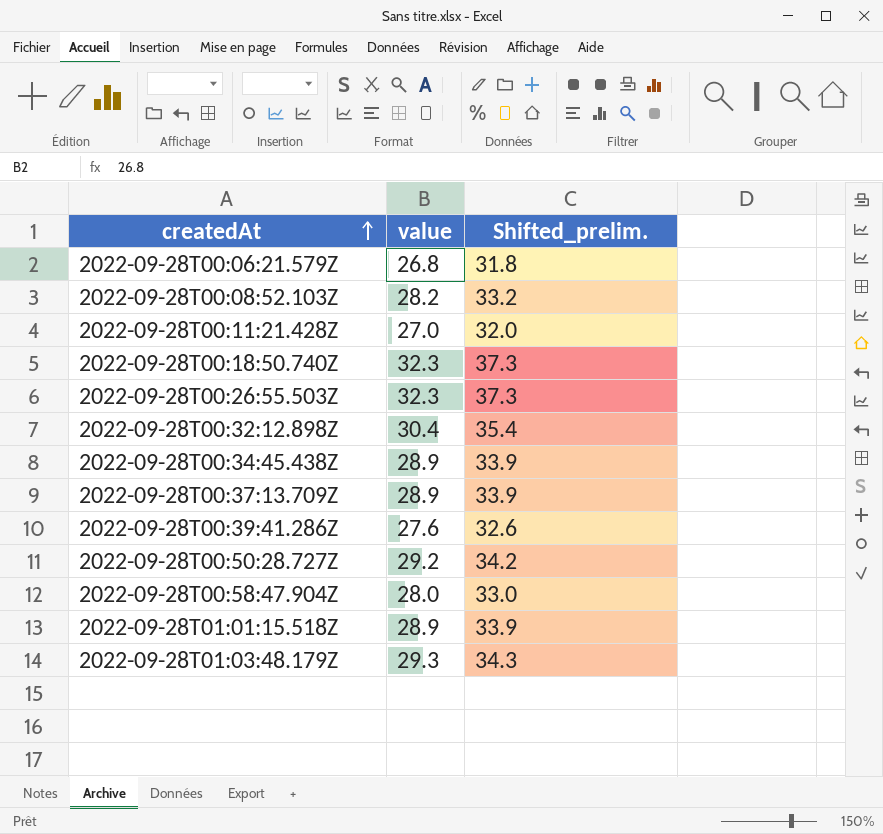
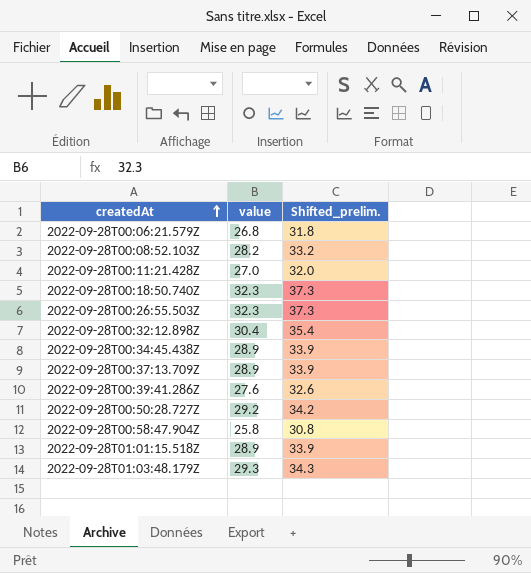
2022-09-28T00:58:47.904Z | value: 28.0 -> 25.8
2022-09-28T00:58:47.904Z | Shifted_prelim.: 33.0 -> 30.8

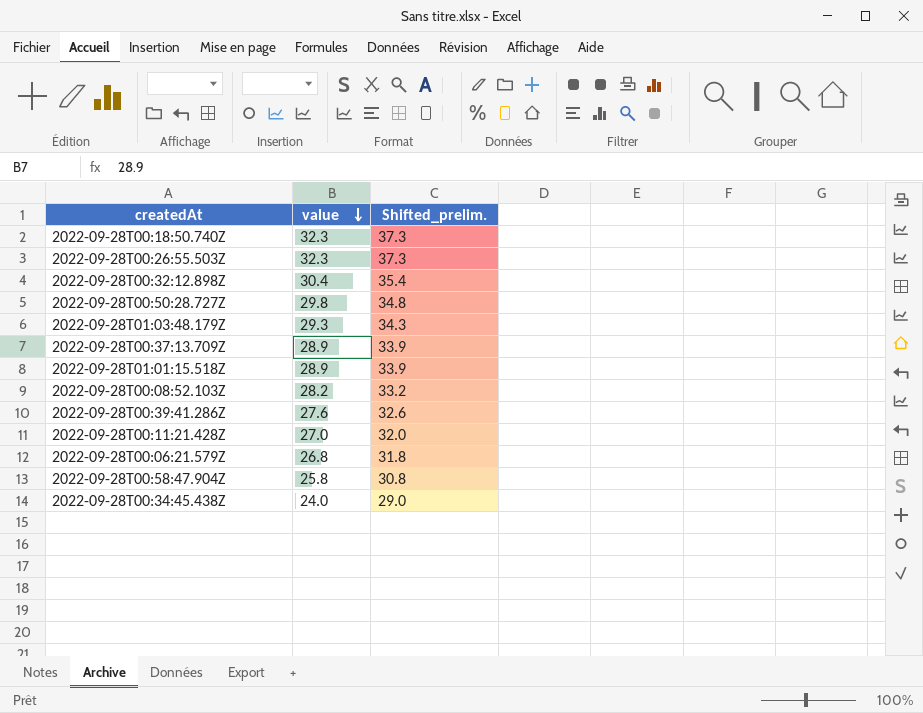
row order: createdAt ascending -> value descending
2022-09-28T00:50:28.727Z | value: 29.2 -> 29.8
2022-09-28T00:50:28.727Z | Shifted_prelim.: 34.2 -> 34.8
2022-09-28T00:34:45.438Z | value: 28.9 -> 24.0
2022-09-28T00:34:45.438Z | Shifted_prelim.: 33.9 -> 29.0

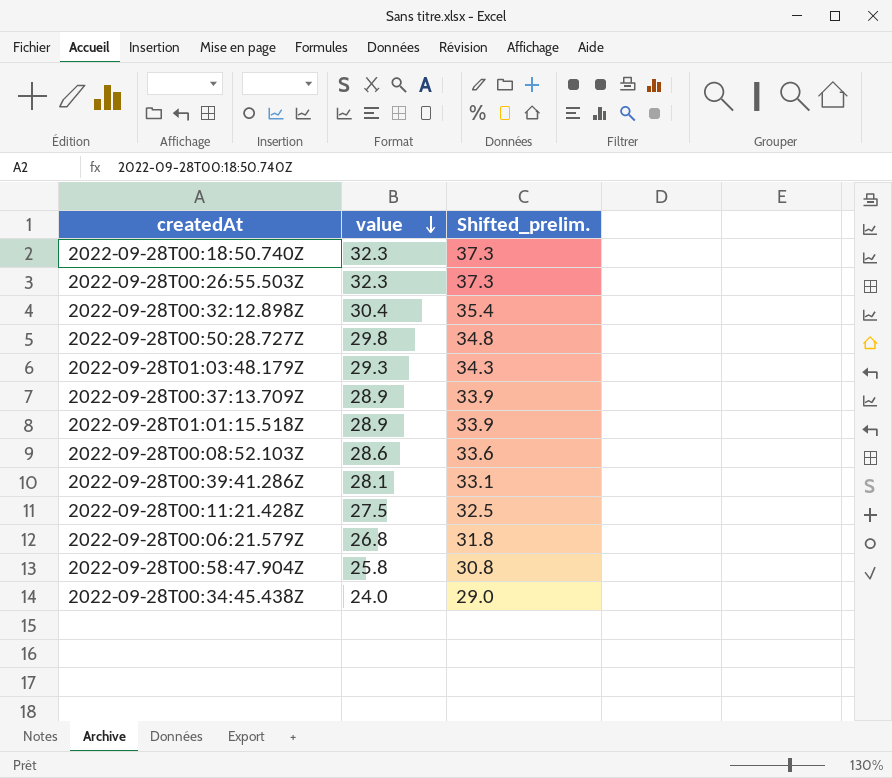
2022-09-28T00:08:52.103Z | value: 28.2 -> 28.6
2022-09-28T00:08:52.103Z | Shifted_prelim.: 33.2 -> 33.6
2022-09-28T00:39:41.286Z | value: 27.6 -> 28.1
2022-09-28T00:39:41.286Z | Shifted_prelim.: 32.6 -> 33.1
2022-09-28T00:11:21.428Z | value: 27.0 -> 27.5
2022-09-28T00:11:21.428Z | Shifted_prelim.: 32.0 -> 32.5

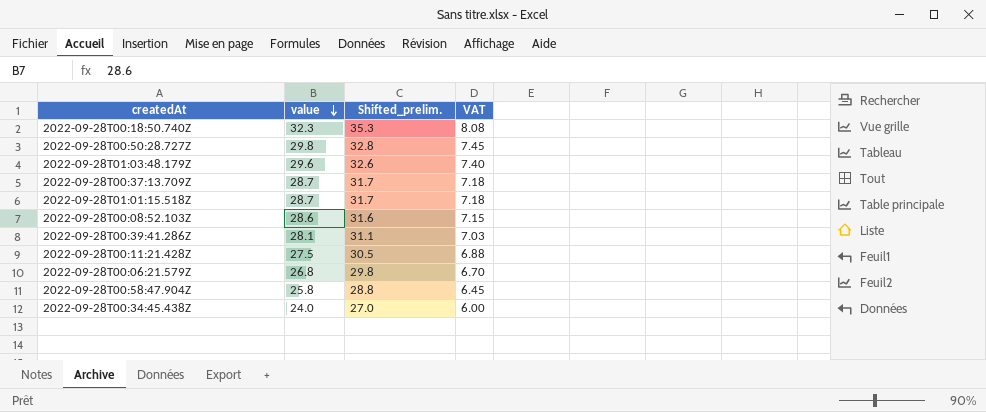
column Shifted_prelim. | formula: [value] + 5 -> [value] + 3
column VAT | formula: none -> [value] * 0.25
row 2022-09-28T00:26:55.503Z: 32.3 | 37.3 -> none
row 2022-09-28T00:32:12.898Z: 30.4 | 35.4 -> none
2022-09-28T01:03:48.179Z | value: 29.3 -> 29.6
2022-09-28T00:37:13.709Z | value: 28.9 -> 28.7
2022-09-28T01:01:15.518Z | value: 28.9 -> 28.7

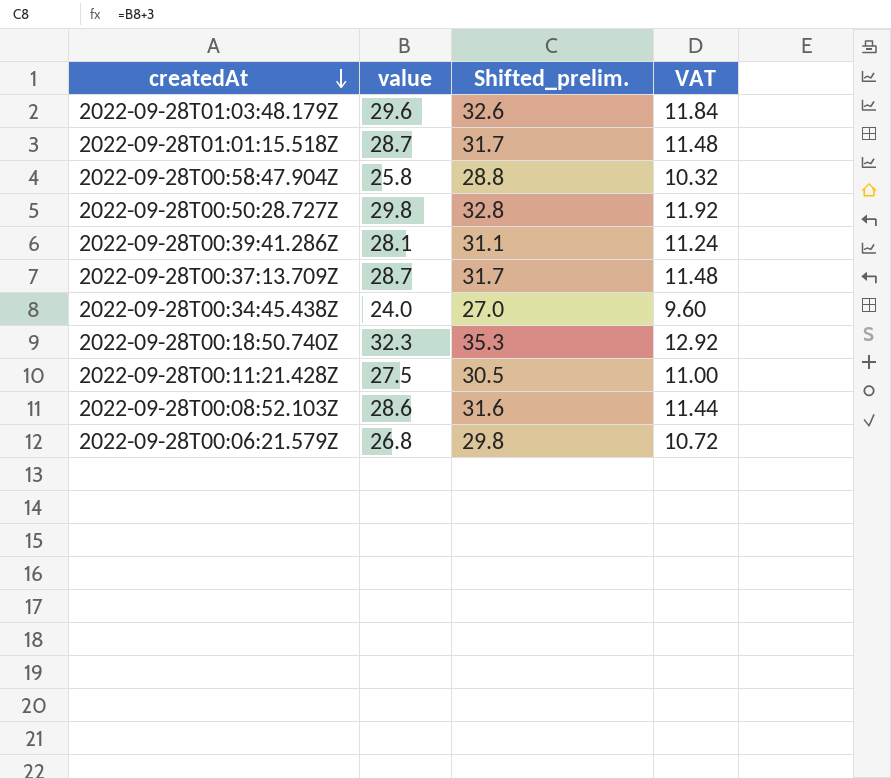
row order: value descending -> createdAt descending
column VAT | formula: [value] * 0.25 -> [value] * 0.4

